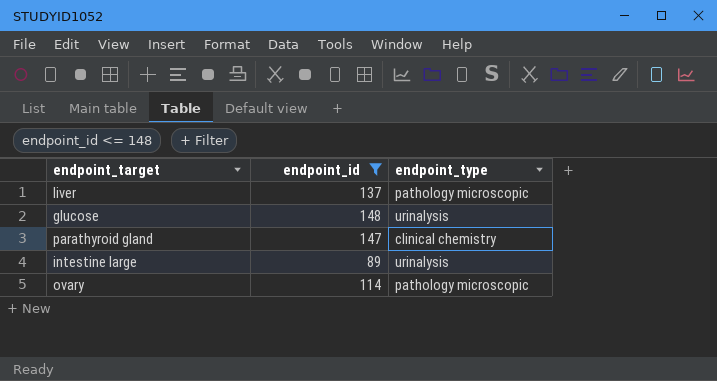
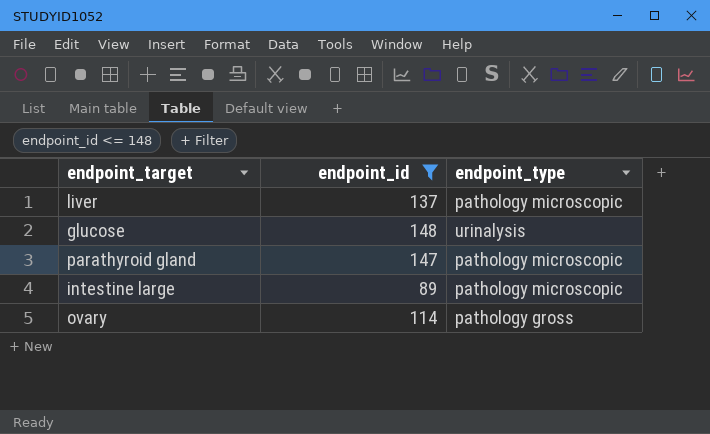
parathyroid gland | endpoint_type: clinical chemistry -> pathology microscopic
intestine large | endpoint_type: urinalysis -> pathology microscopic
ovary | endpoint_type: pathology microscopic -> pathology gross

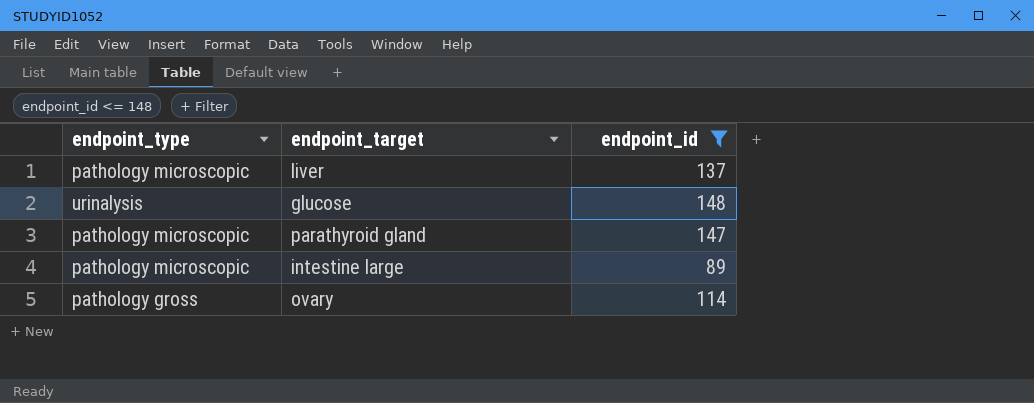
column endpoint_type | position: 3 -> 1

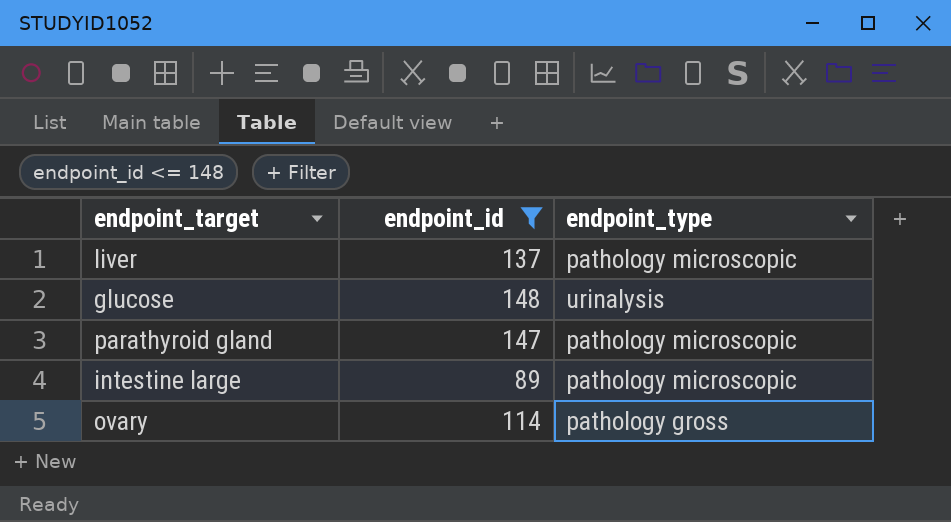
column endpoint_type | position: 1 -> 3

